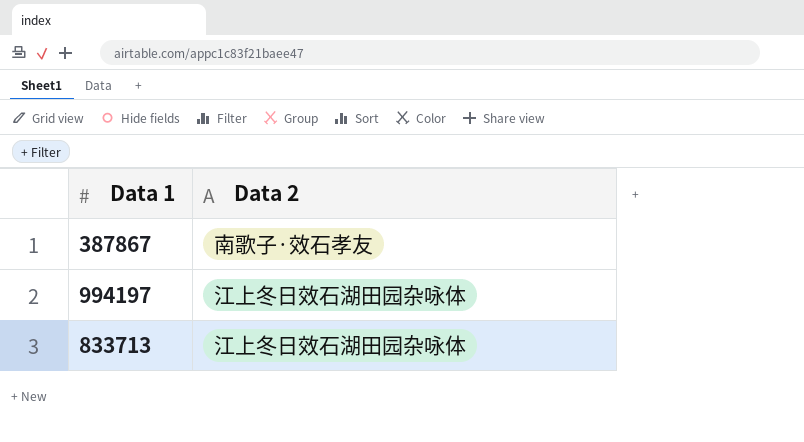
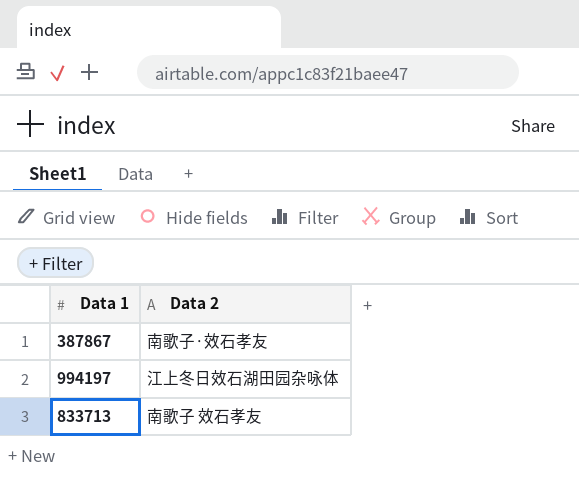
833713 | Data 2: 江上冬日效石湖田园杂咏体 -> 南歌子 效石孝友

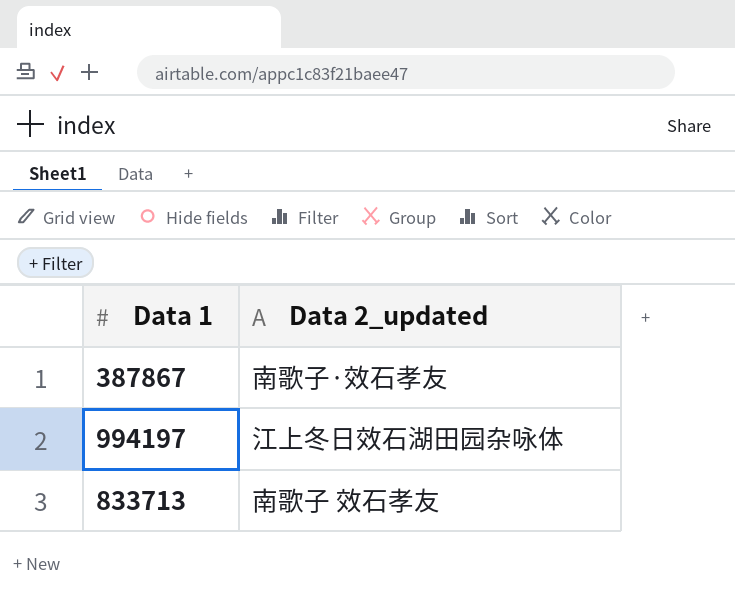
column name: Data 2 -> Data 2_updated

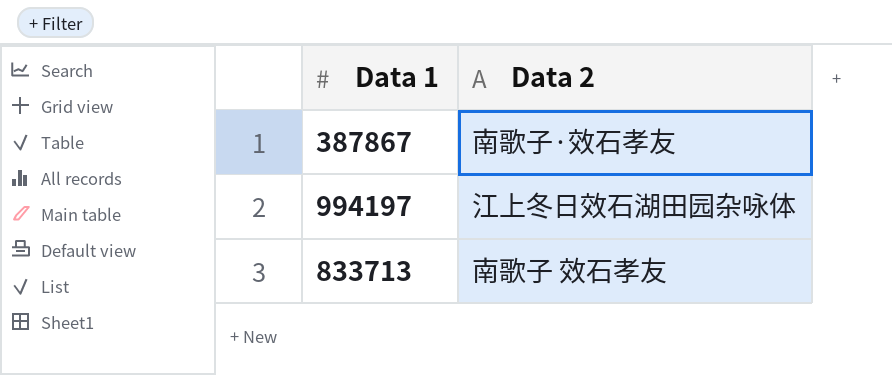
column name: Data 2_updated -> Data 2

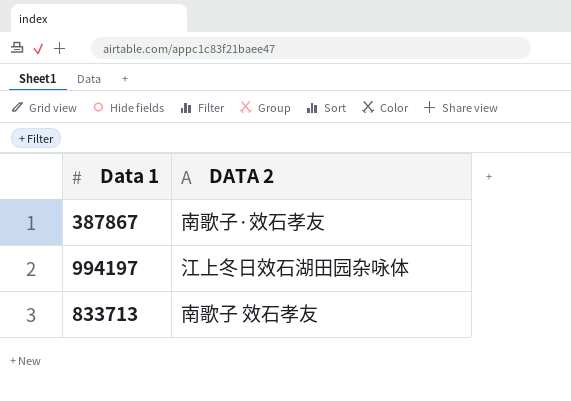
column name: Data 2 -> DATA 2

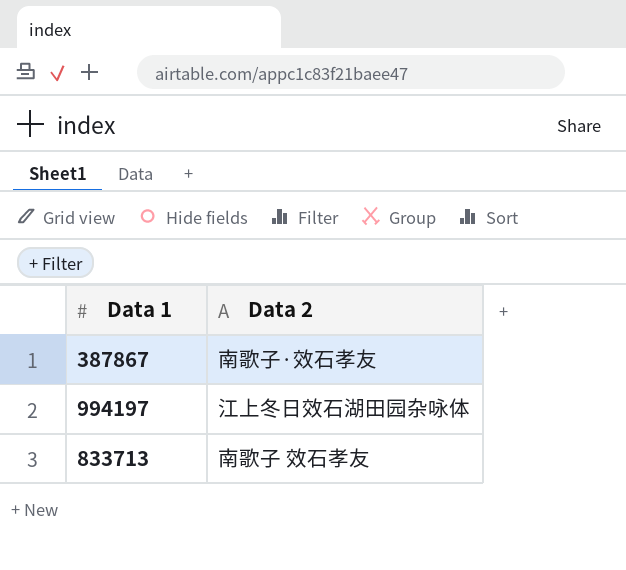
column name: DATA 2 -> Data 2

